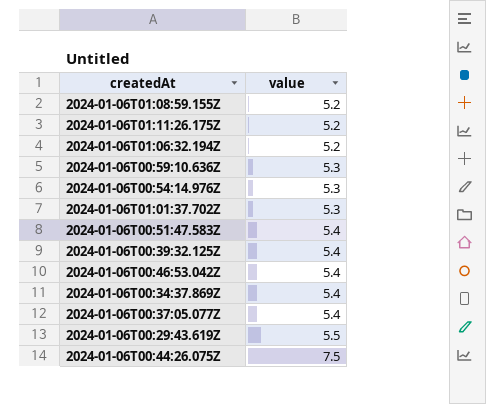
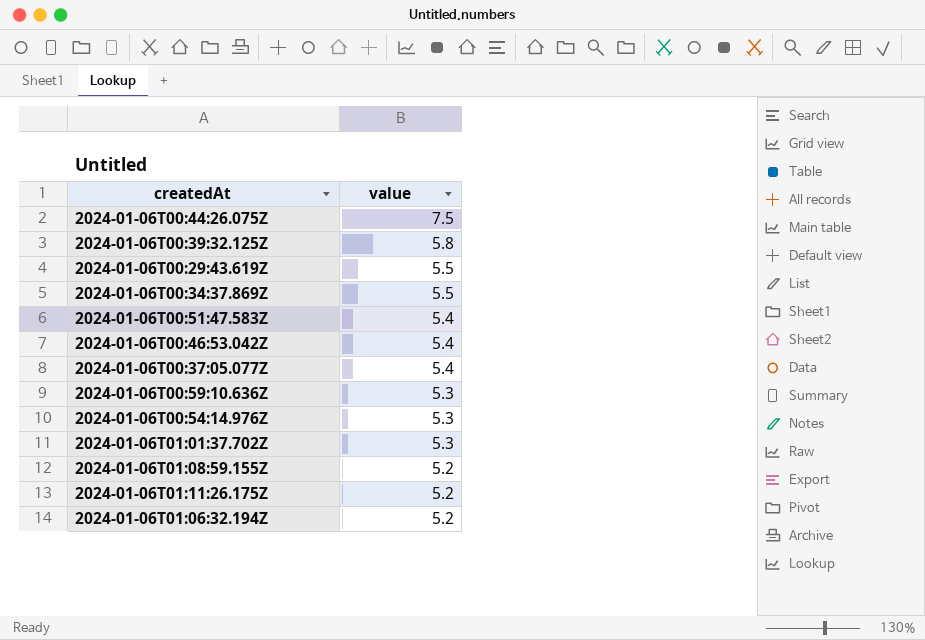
row order: value ascending -> value descending
2024-01-06T00:39:32.125Z | value: 5.4 -> 5.8
2024-01-06T00:34:37.869Z | value: 5.4 -> 5.5

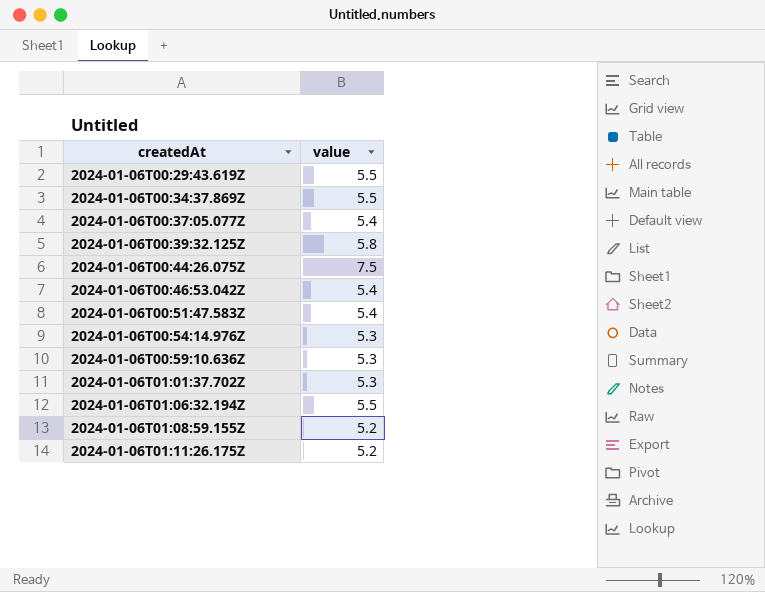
row order: value descending -> createdAt ascending
2024-01-06T01:06:32.194Z | value: 5.2 -> 5.5

